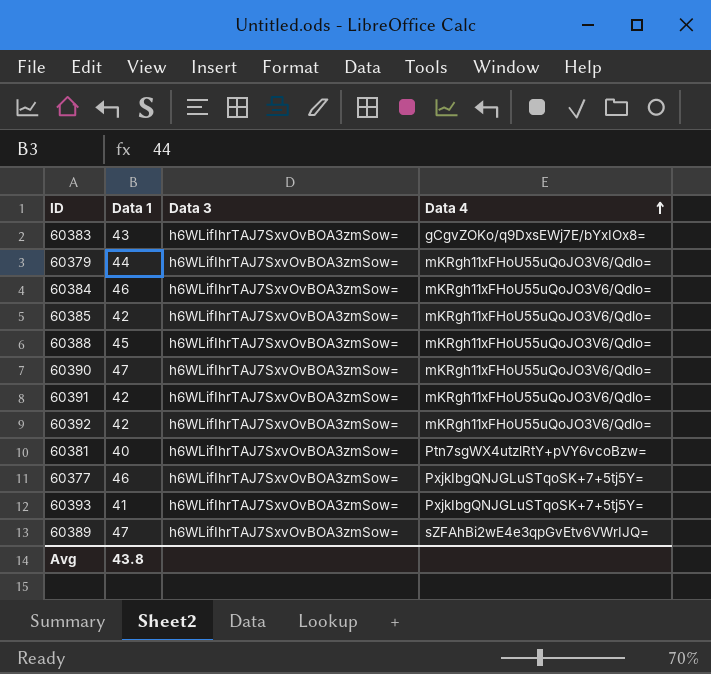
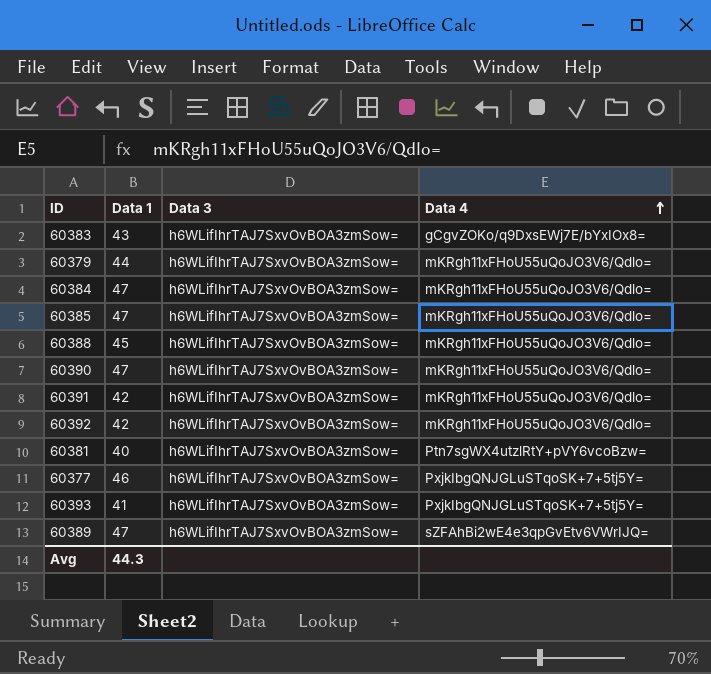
60384 | Data 1: 46 -> 47
60385 | Data 1: 42 -> 47
Avg | Data 1: 43.8 -> 44.3

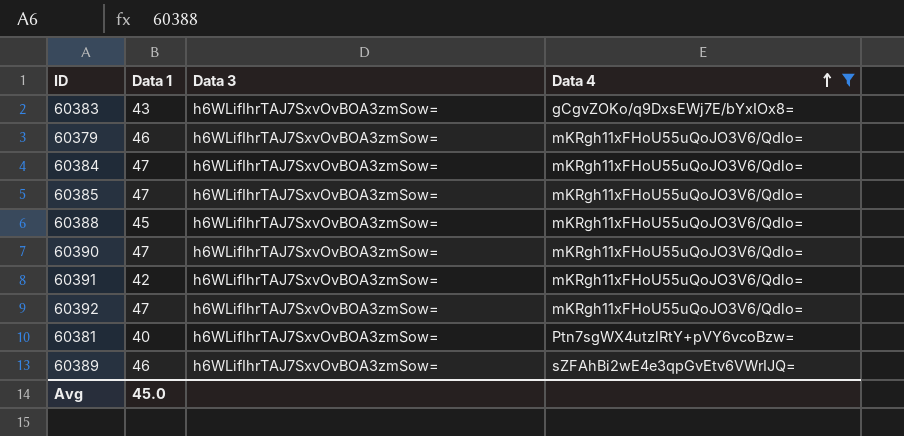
filter: none -> Data 4 != PxjkIbgQNJGLuSTqoSK+7+5tj5Y=
60379 | Data 1: 44 -> 46
60392 | Data 1: 42 -> 47
60389 | Data 1: 47 -> 46
Avg | Data 1: 44.3 -> 45.0

